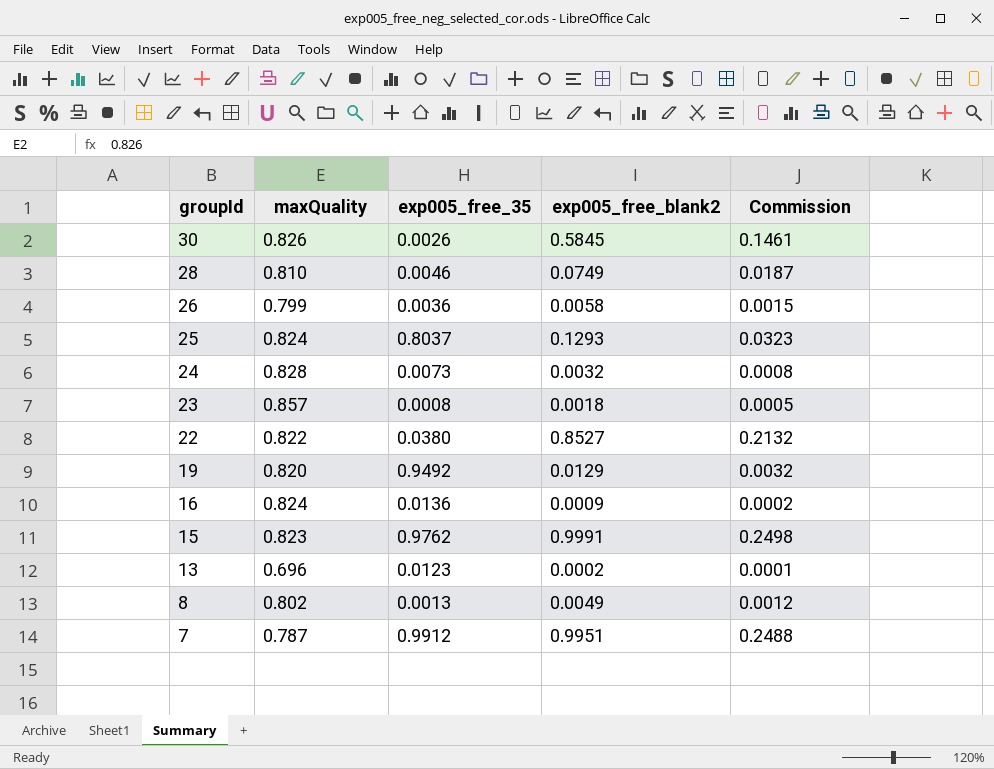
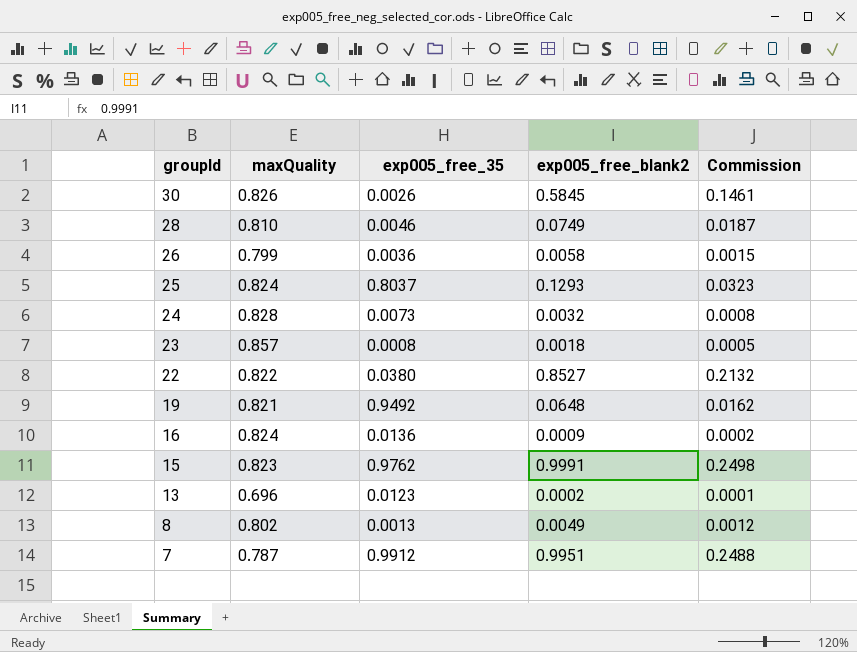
19 | maxQuality: 0.820 -> 0.821
19 | exp005_free_blank2: 0.0129 -> 0.0648
19 | Commission: 0.0032 -> 0.0162

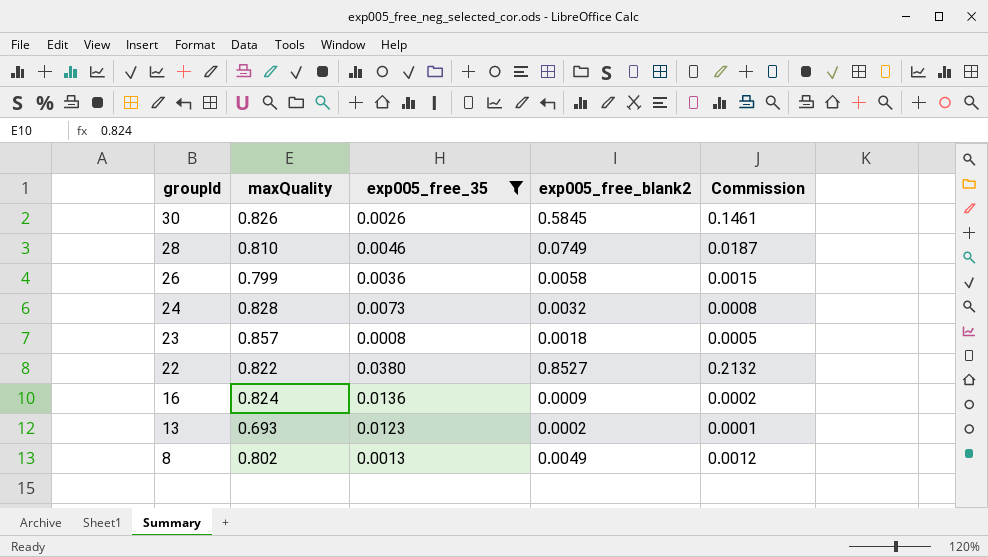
filter: none -> exp005_free_35 <= 0.0380
13 | maxQuality: 0.696 -> 0.693

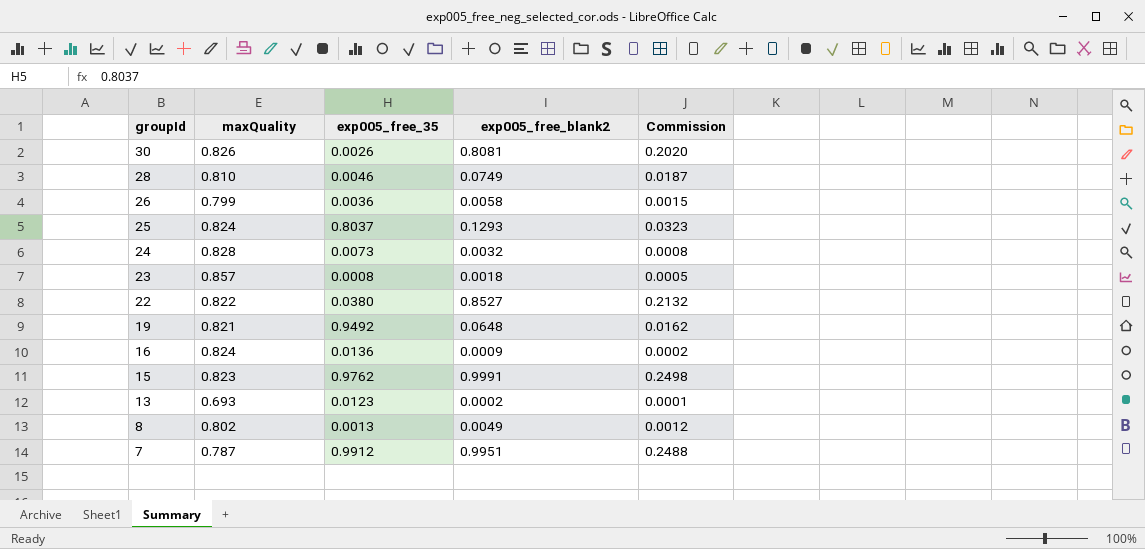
filter: exp005_free_35 <= 0.0380 -> none
30 | exp005_free_blank2: 0.5845 -> 0.8081
30 | Commission: 0.1461 -> 0.2020

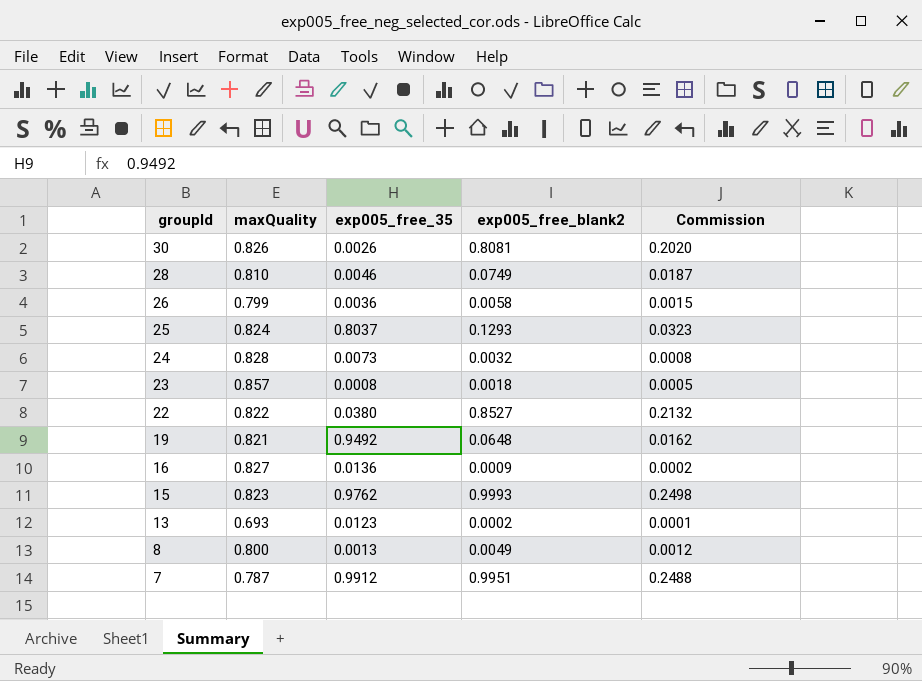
16 | maxQuality: 0.824 -> 0.827
15 | exp005_free_blank2: 0.9991 -> 0.9993
8 | maxQuality: 0.802 -> 0.800

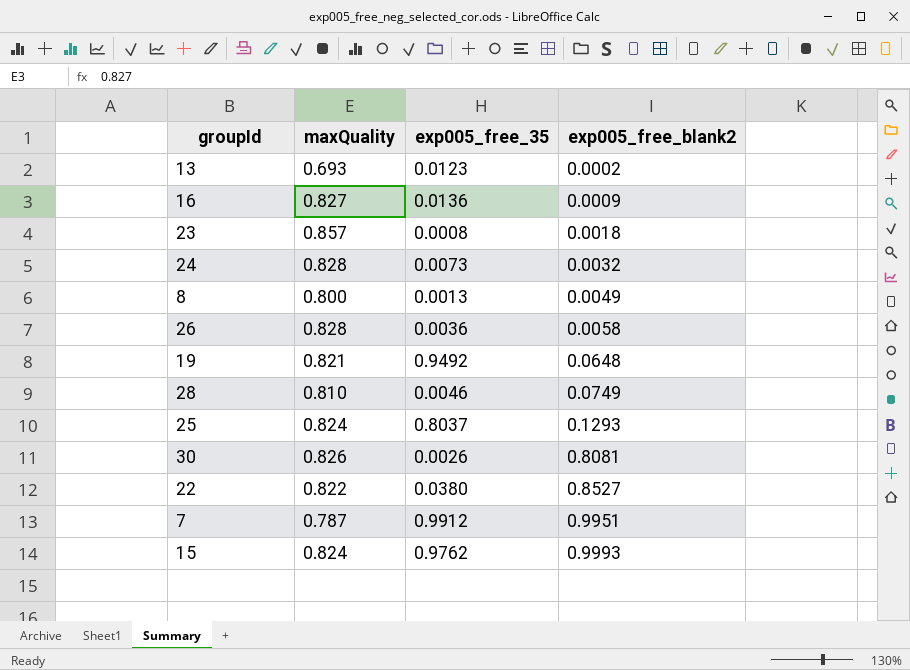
row order: groupId descending -> exp005_free_blank2 ascending
column Commission | formula: [exp005_free_blank2] * 0.25 -> none
26 | maxQuality: 0.799 -> 0.828
15 | maxQuality: 0.823 -> 0.824

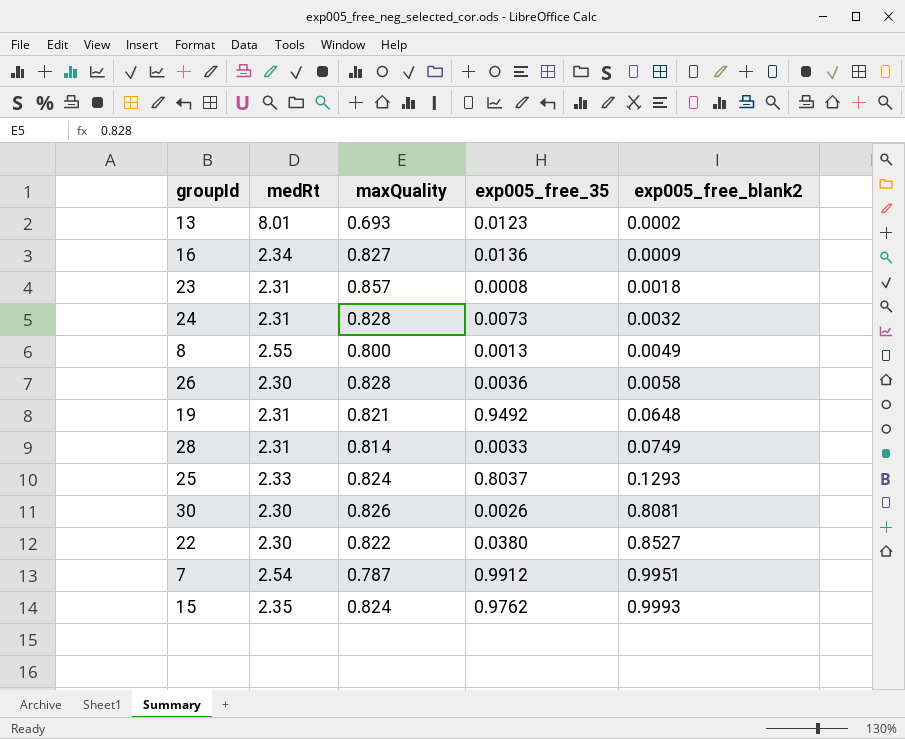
column medRt | position: none -> 2
28 | maxQuality: 0.810 -> 0.814
28 | exp005_free_35: 0.0046 -> 0.0033

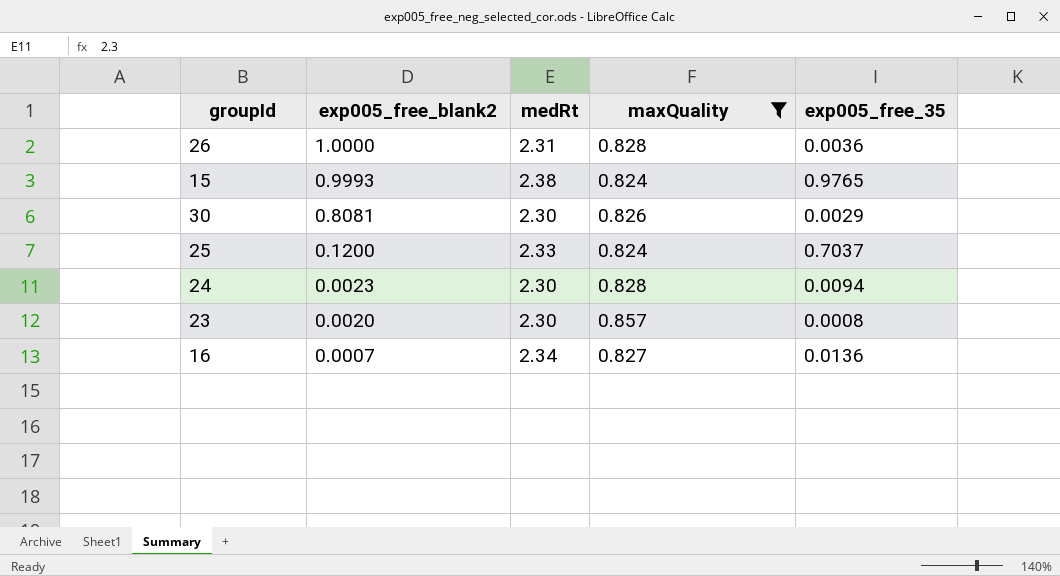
filter: none -> maxQuality >= 0.824
row order: exp005_free_blank2 ascending -> exp005_free_blank2 descending
column exp005_free_blank2 | position: 5 -> 2
26 | exp005_free_blank2: 0.0058 -> 1.0000
26 | medRt: 2.30 -> 2.31
15 | medRt: 2.35 -> 2.38
15 | exp005_free_35: 0.9762 -> 0.9765
30 | exp005_free_35: 0.0026 -> 0.0029
25 | exp005_free_blank2: 0.1293 -> 0.1200
25 | exp005_free_35: 0.8037 -> 0.7037
24 | exp005_free_blank2: 0.0032 -> 0.0023
24 | medRt: 2.31 -> 2.30
24 | exp005_free_35: 0.0073 -> 0.0094
23 | exp005_free_blank2: 0.0018 -> 0.0020
23 | medRt: 2.31 -> 2.30
16 | exp005_free_blank2: 0.0009 -> 0.0007

